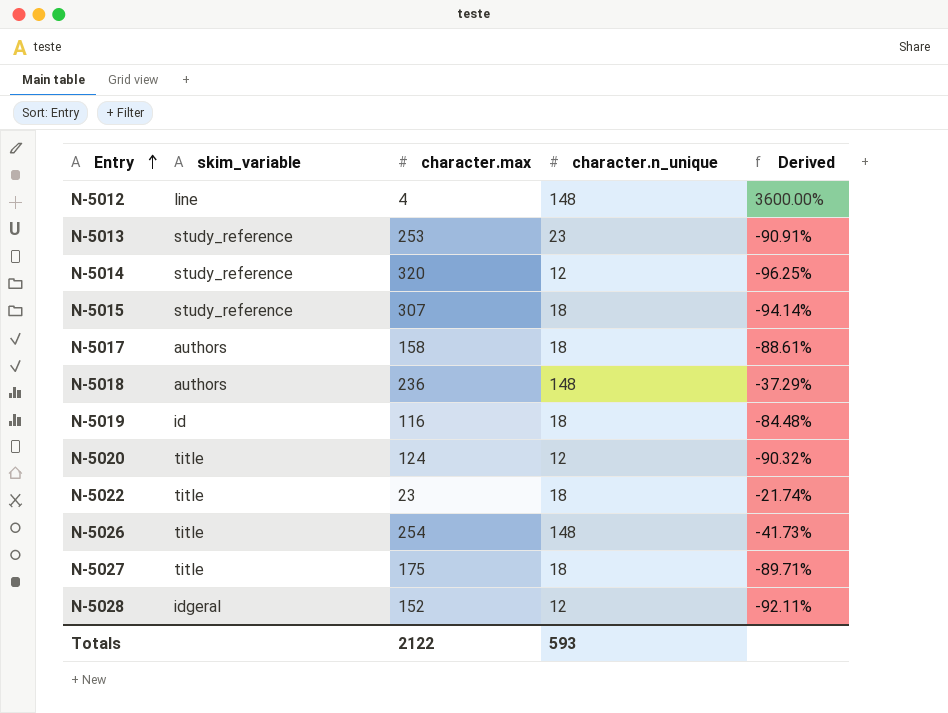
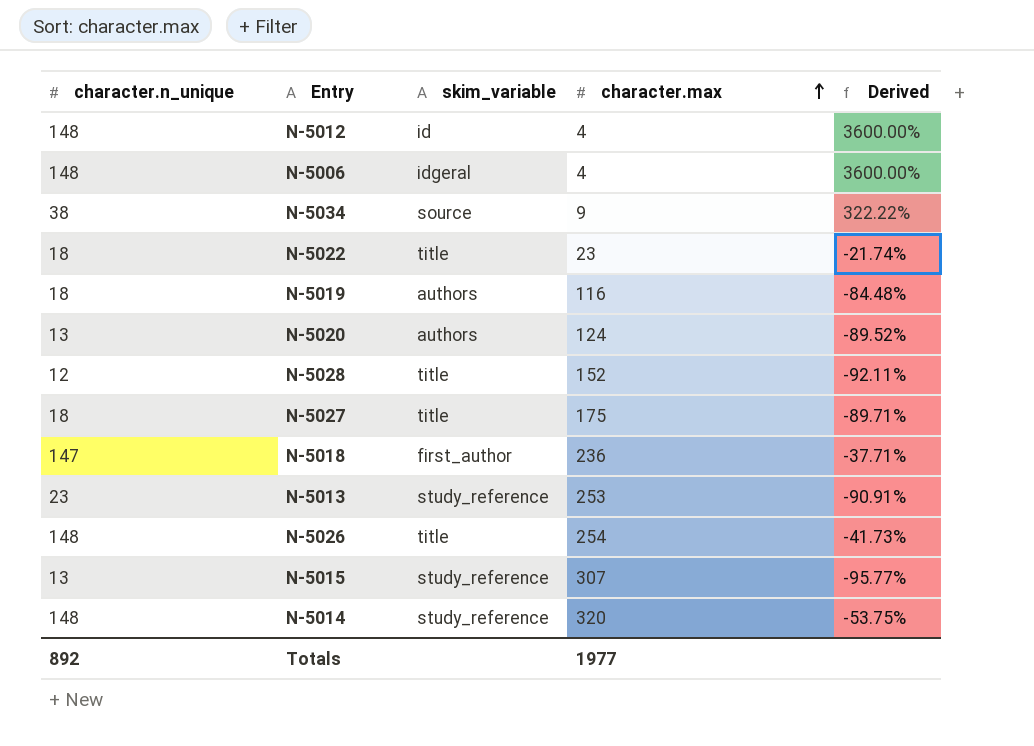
row order: Entry ascending -> character.max ascending
column character.n_unique | position: 4 -> 1
row N-5017: authors | 158 | 18 | -88.61% -> none
N-5012 | skim_variable: line -> id
row N-5006: none -> 148 | idgeral | 4 | 3600.00%
row N-5034: none -> 38 | source | 9 | 322.22%
N-5019 | skim_variable: id -> authors
N-5020 | character.n_unique: 12 -> 13
N-5020 | skim_variable: title -> authors
N-5020 | Derived: -90.32% -> -89.52%
N-5028 | skim_variable: idgeral -> title
N-5018 | character.n_unique: 148 -> 147
N-5018 | skim_variable: authors -> first_author
N-5018 | Derived: -37.29% -> -37.71%
N-5015 | character.n_unique: 18 -> 13
N-5015 | Derived: -94.14% -> -95.77%
N-5014 | character.n_unique: 12 -> 148
N-5014 | Derived: -96.25% -> -53.75%
Totals | character.n_unique: 593 -> 892
Totals | character.max: 2122 -> 1977

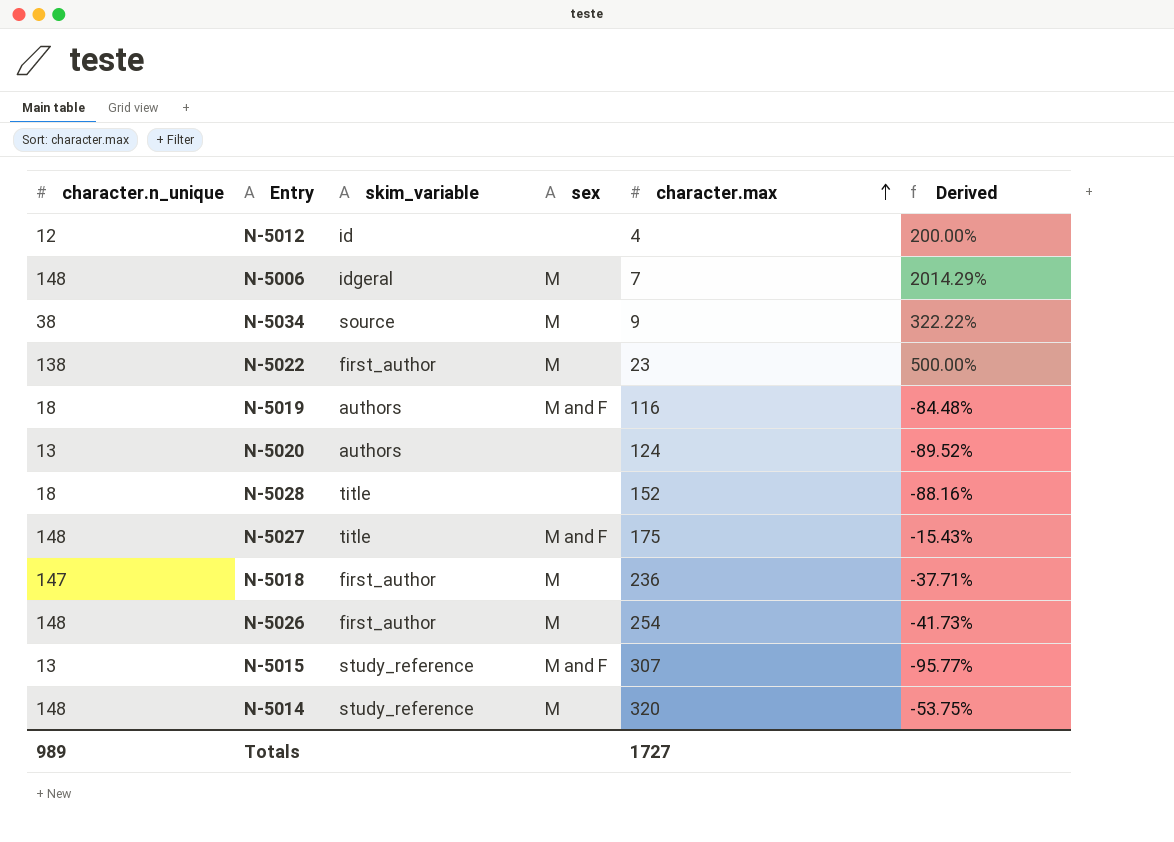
column sex | position: none -> 4
row N-5013: 23 | study_reference | 253 | -90.91% -> none
N-5012 | character.n_unique: 148 -> 12
N-5012 | Derived: 3600.00% -> 200.00%
N-5006 | character.max: 4 -> 7
N-5006 | Derived: 3600.00% -> 2014.29%
N-5022 | character.n_unique: 18 -> 138
N-5022 | skim_variable: title -> first_author
N-5022 | Derived: -21.74% -> 500.00%
N-5028 | character.n_unique: 12 -> 18
N-5028 | Derived: -92.11% -> -88.16%
N-5027 | character.n_unique: 18 -> 148
N-5027 | Derived: -89.71% -> -15.43%
N-5026 | skim_variable: title -> first_author
Totals | character.n_unique: 892 -> 989
Totals | character.max: 1977 -> 1727

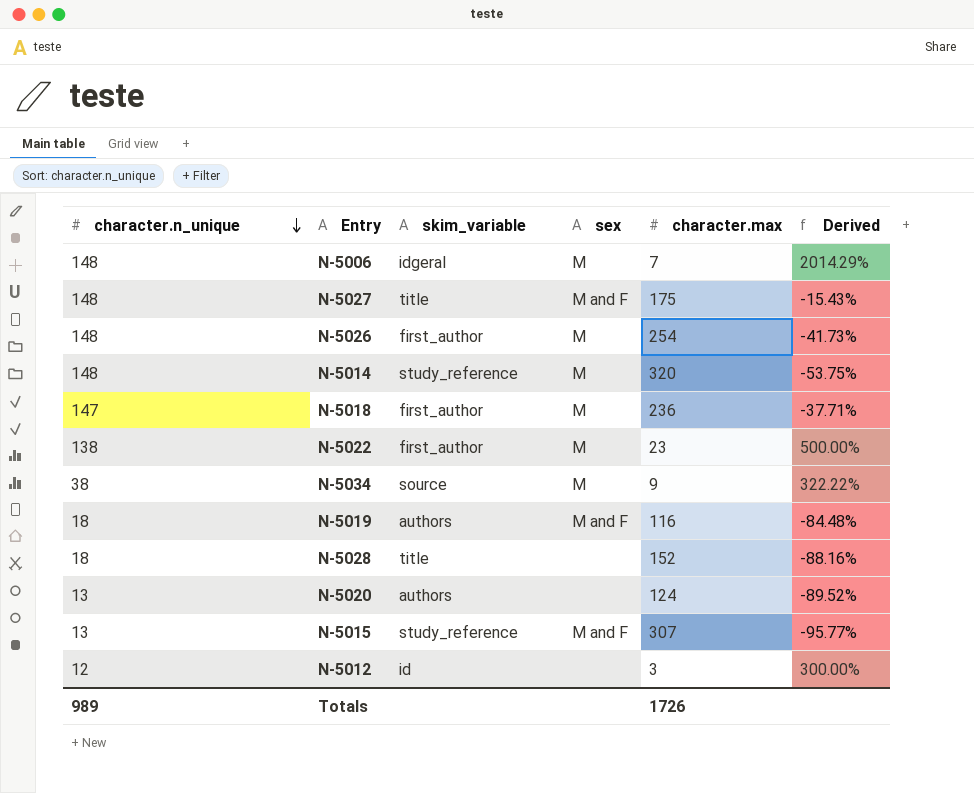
row order: character.max ascending -> character.n_unique descending
N-5012 | character.max: 4 -> 3
N-5012 | Derived: 200.00% -> 300.00%
Totals | character.max: 1727 -> 1726

